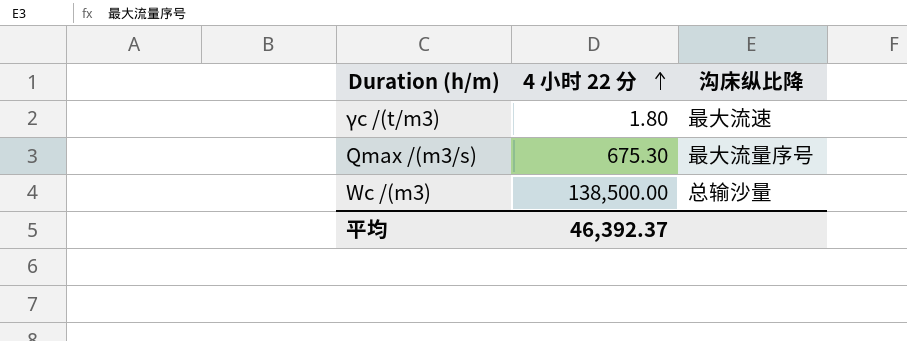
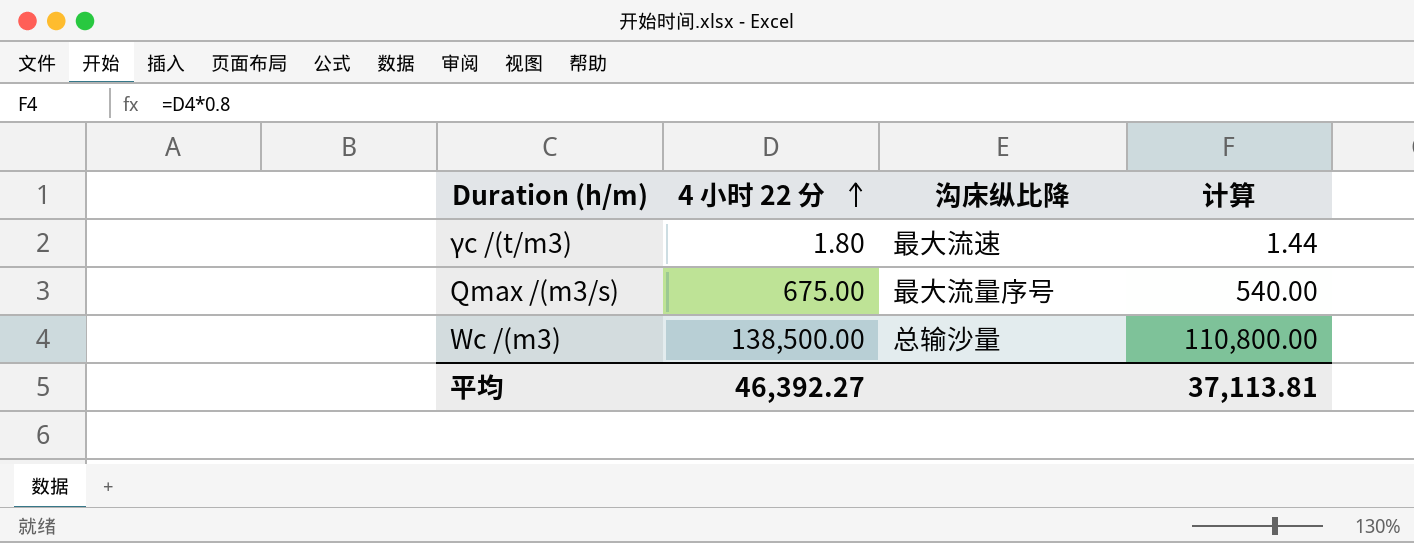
column 计算 | formula: none -> [4 小时 22 分] * 0.8
Qmax /(m3/s) | 4 小时 22 分: 675.30 -> 675.00
平均 | 4 小时 22 分: 46,392.37 -> 46,392.27

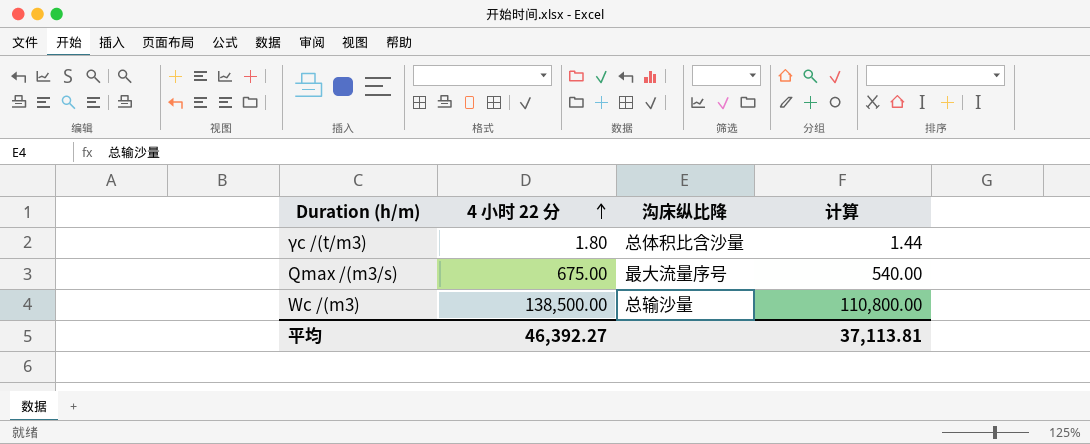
γc /(t/m3) | 沟床纵比降: 最大流速 -> 总体积比含沙量

